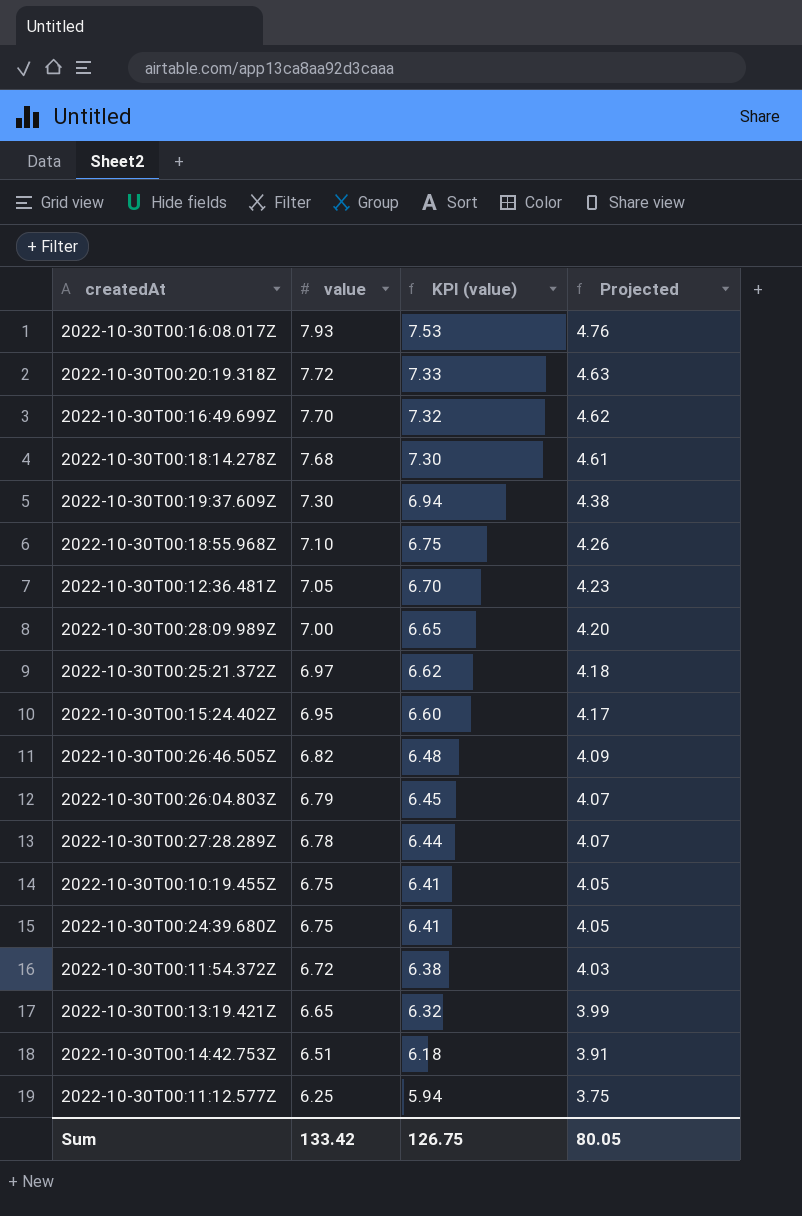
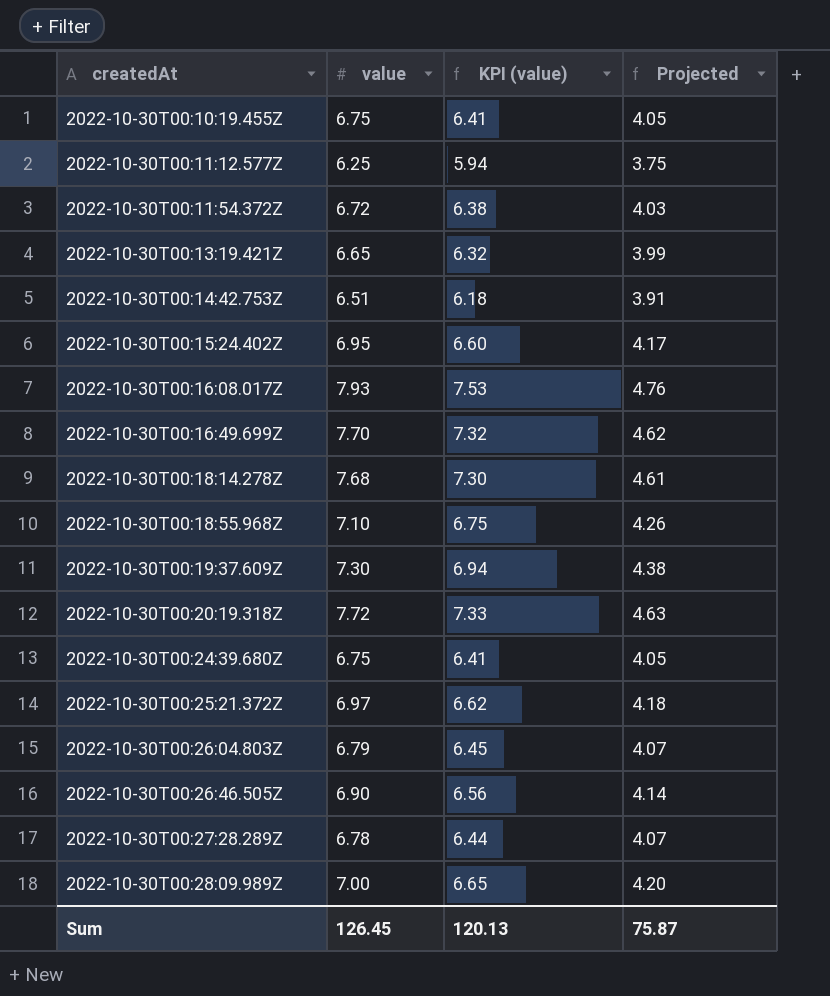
row order: value descending -> createdAt ascending
row 2022-10-30T00:12:36.481Z: 7.05 | 6.70 | 4.23 -> none
2022-10-30T00:26:46.505Z | value: 6.82 -> 6.90
2022-10-30T00:26:46.505Z | KPI (value): 6.48 -> 6.56
2022-10-30T00:26:46.505Z | Projected: 4.09 -> 4.14
Sum | value: 133.42 -> 126.45
Sum | KPI (value): 126.75 -> 120.13
Sum | Projected: 80.05 -> 75.87

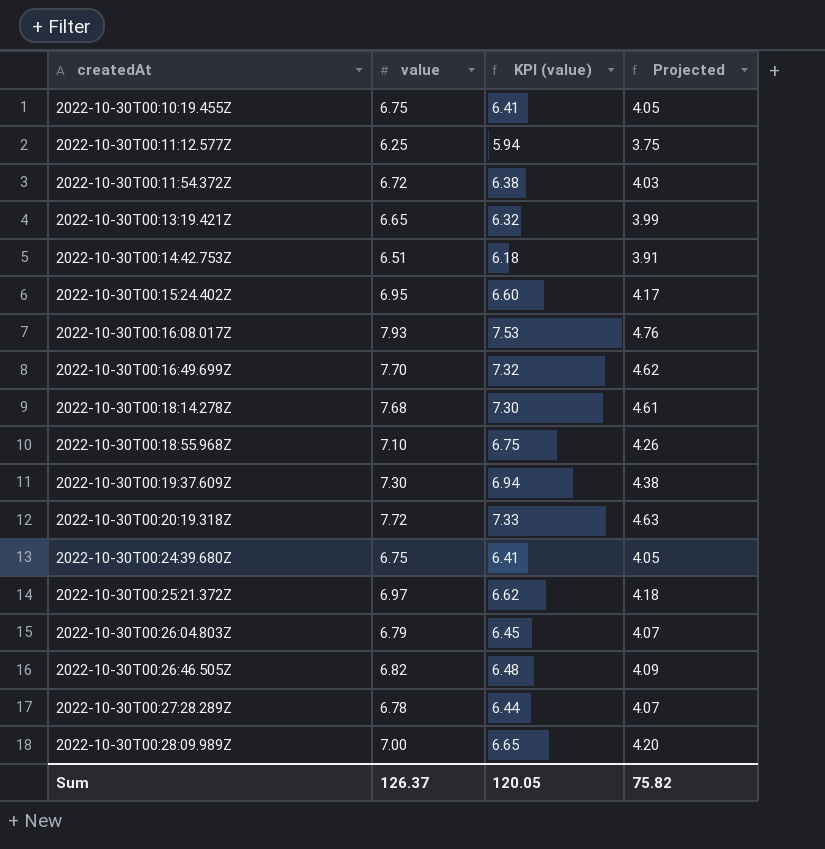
2022-10-30T00:26:46.505Z | value: 6.90 -> 6.82
2022-10-30T00:26:46.505Z | KPI (value): 6.56 -> 6.48
2022-10-30T00:26:46.505Z | Projected: 4.14 -> 4.09
Sum | value: 126.45 -> 126.37
Sum | KPI (value): 120.13 -> 120.05
Sum | Projected: 75.87 -> 75.82

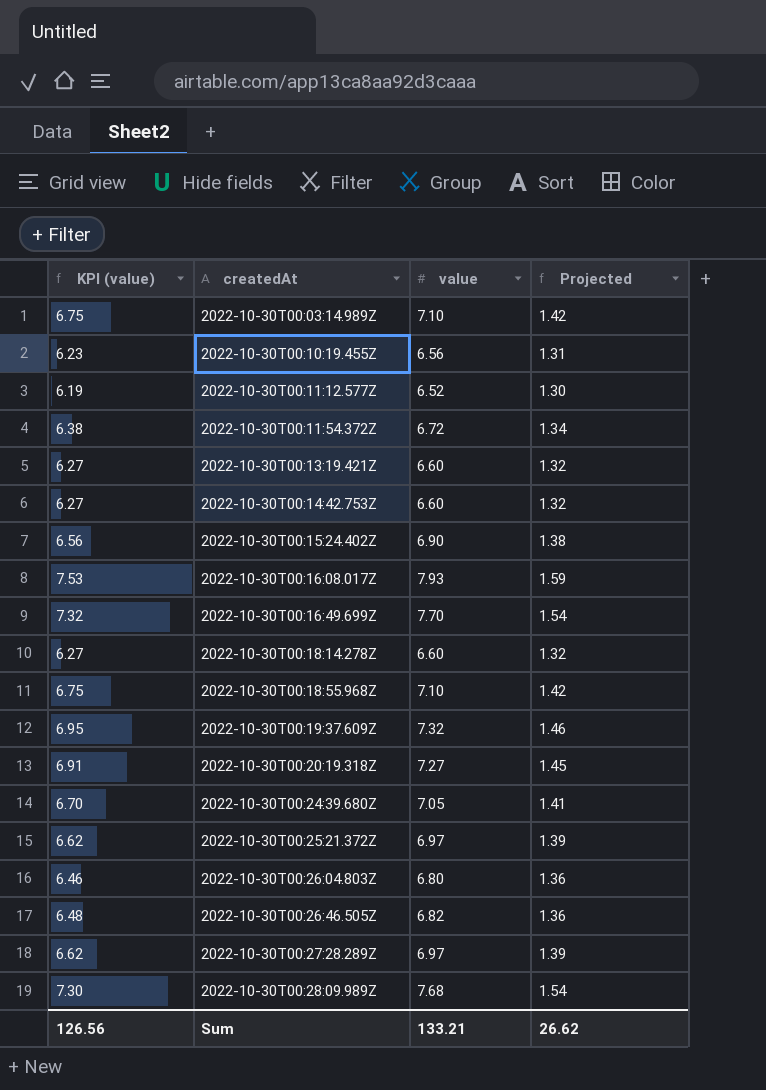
column KPI (value) | position: 3 -> 1
column Projected | formula: [value] * 0.6 -> [value] * 0.2
row 2022-10-30T00:03:14.989Z: none -> 6.75 | 7.10 | 1.42
2022-10-30T00:10:19.455Z | KPI (value): 6.41 -> 6.23
2022-10-30T00:10:19.455Z | value: 6.75 -> 6.56
2022-10-30T00:11:12.577Z | KPI (value): 5.94 -> 6.19
2022-10-30T00:11:12.577Z | value: 6.25 -> 6.52
2022-10-30T00:13:19.421Z | KPI (value): 6.32 -> 6.27
2022-10-30T00:13:19.421Z | value: 6.65 -> 6.60
2022-10-30T00:14:42.753Z | KPI (value): 6.18 -> 6.27
2022-10-30T00:14:42.753Z | value: 6.51 -> 6.60
2022-10-30T00:15:24.402Z | KPI (value): 6.60 -> 6.56
2022-10-30T00:15:24.402Z | value: 6.95 -> 6.90
2022-10-30T00:18:14.278Z | KPI (value): 7.30 -> 6.27
2022-10-30T00:18:14.278Z | value: 7.68 -> 6.60
2022-10-30T00:19:37.609Z | KPI (value): 6.94 -> 6.95
2022-10-30T00:19:37.609Z | value: 7.30 -> 7.32
2022-10-30T00:20:19.318Z | KPI (value): 7.33 -> 6.91
2022-10-30T00:20:19.318Z | value: 7.72 -> 7.27
2022-10-30T00:24:39.680Z | KPI (value): 6.41 -> 6.70
2022-10-30T00:24:39.680Z | value: 6.75 -> 7.05
2022-10-30T00:26:04.803Z | KPI (value): 6.45 -> 6.46
2022-10-30T00:26:04.803Z | value: 6.79 -> 6.80
2022-10-30T00:27:28.289Z | KPI (value): 6.44 -> 6.62
2022-10-30T00:27:28.289Z | value: 6.78 -> 6.97
2022-10-30T00:28:09.989Z | KPI (value): 6.65 -> 7.30
2022-10-30T00:28:09.989Z | value: 7.00 -> 7.68
Sum | KPI (value): 120.05 -> 126.56
Sum | value: 126.37 -> 133.21
Sum | Projected: 75.82 -> 26.62

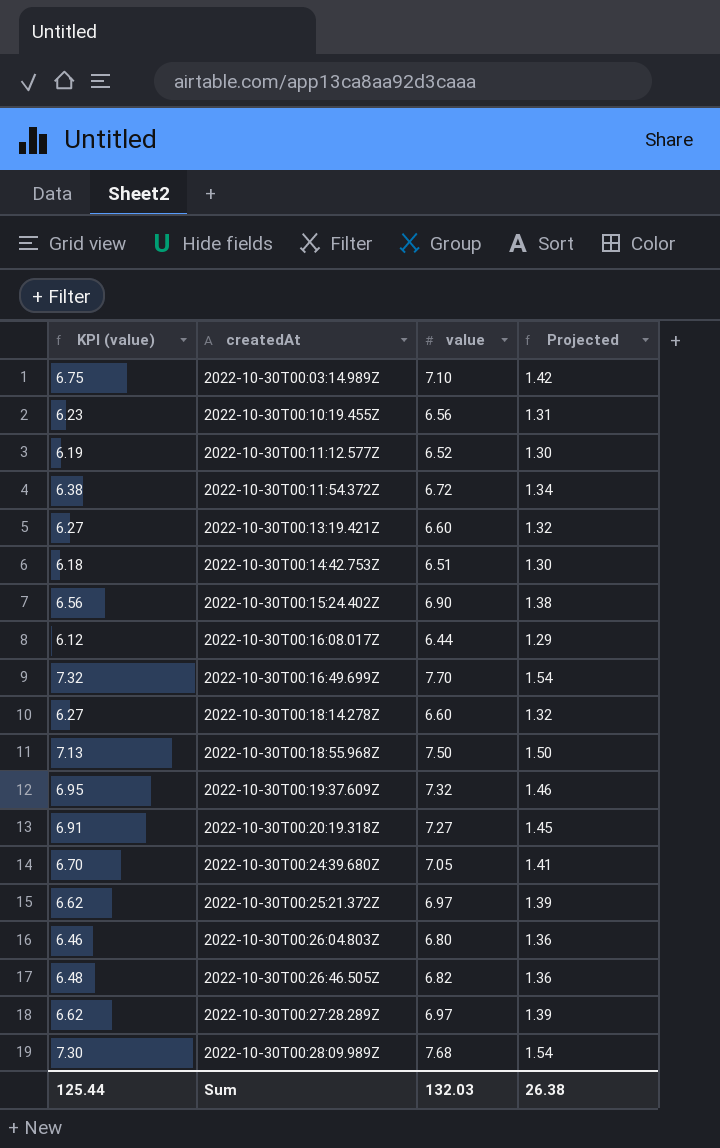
2022-10-30T00:14:42.753Z | KPI (value): 6.27 -> 6.18
2022-10-30T00:14:42.753Z | value: 6.60 -> 6.51
2022-10-30T00:14:42.753Z | Projected: 1.32 -> 1.30
2022-10-30T00:16:08.017Z | KPI (value): 7.53 -> 6.12
2022-10-30T00:16:08.017Z | value: 7.93 -> 6.44
2022-10-30T00:16:08.017Z | Projected: 1.59 -> 1.29
2022-10-30T00:18:55.968Z | KPI (value): 6.75 -> 7.13
2022-10-30T00:18:55.968Z | value: 7.10 -> 7.50
2022-10-30T00:18:55.968Z | Projected: 1.42 -> 1.50
Sum | KPI (value): 126.56 -> 125.44
Sum | value: 133.21 -> 132.03
Sum | Projected: 26.62 -> 26.38

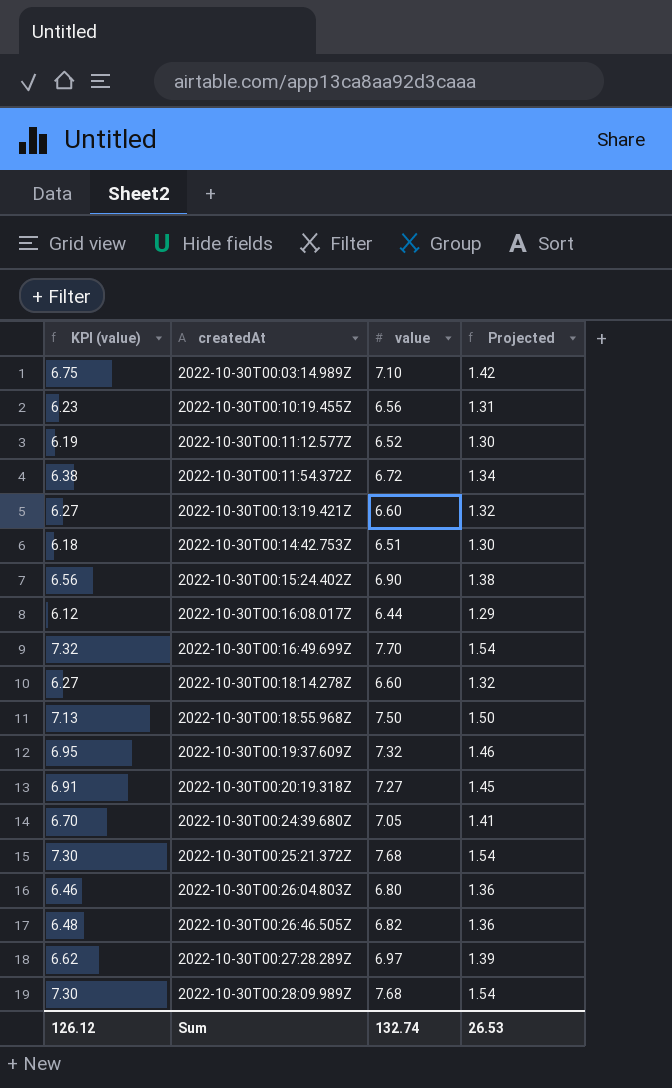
2022-10-30T00:25:21.372Z | KPI (value): 6.62 -> 7.30
2022-10-30T00:25:21.372Z | value: 6.97 -> 7.68
2022-10-30T00:25:21.372Z | Projected: 1.39 -> 1.54
Sum | KPI (value): 125.44 -> 126.12
Sum | value: 132.03 -> 132.74
Sum | Projected: 26.38 -> 26.53

